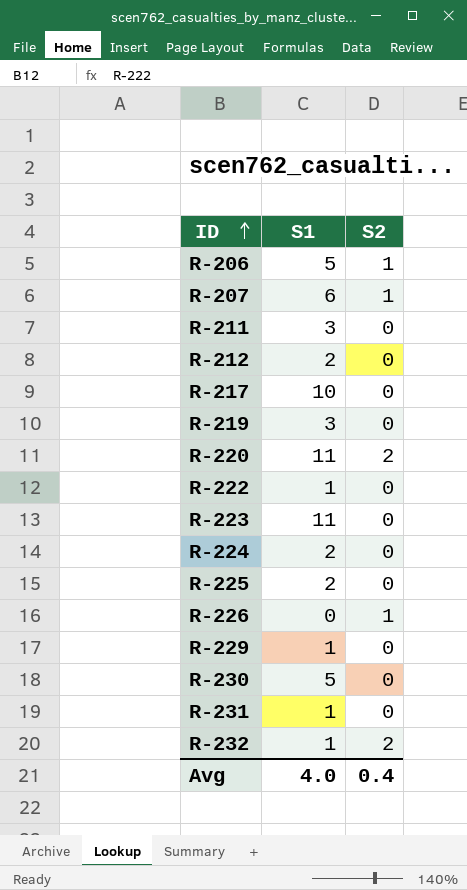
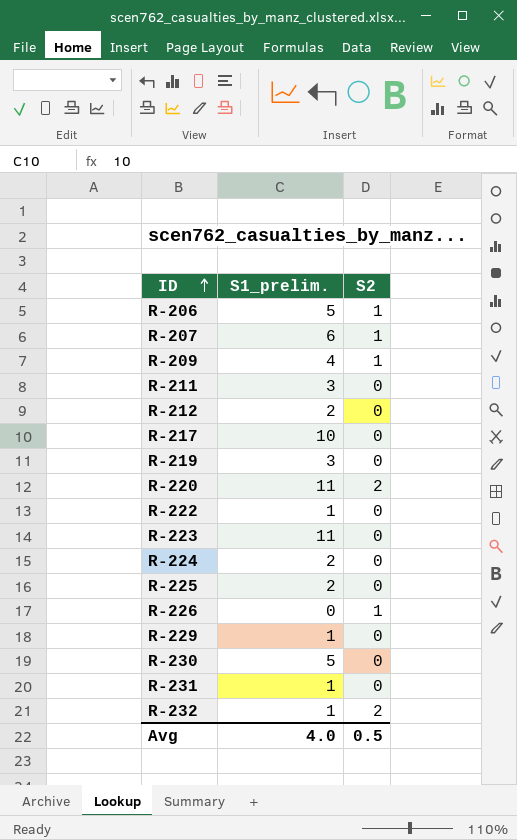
column name: S1 -> S1_prelim.
row R-209: none -> 4 | 1
Avg | S2: 0.4 -> 0.5

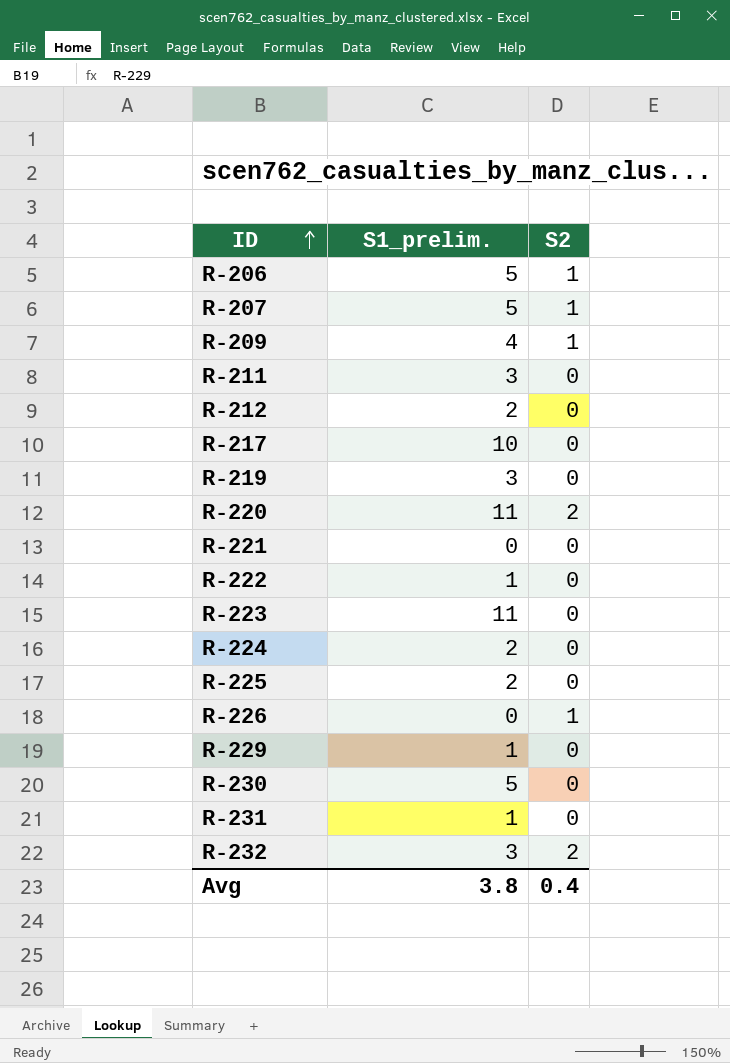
R-207 | S1_prelim.: 6 -> 5
row R-221: none -> 0 | 0
R-232 | S1_prelim.: 1 -> 3
Avg | S1_prelim.: 4.0 -> 3.8
Avg | S2: 0.5 -> 0.4

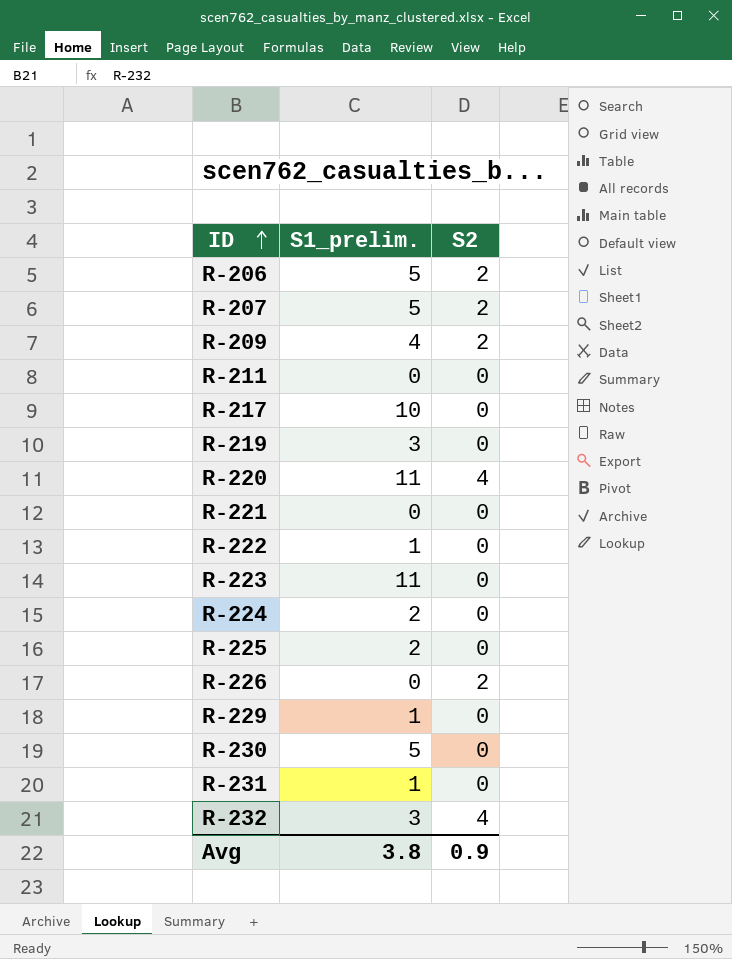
row R-212: 2 | 0 -> none
R-206 | S2: 1 -> 2
R-207 | S2: 1 -> 2
R-209 | S2: 1 -> 2
R-211 | S1_prelim.: 3 -> 0
R-220 | S2: 2 -> 4
R-226 | S2: 1 -> 2
R-232 | S2: 2 -> 4
Avg | S2: 0.4 -> 0.9

